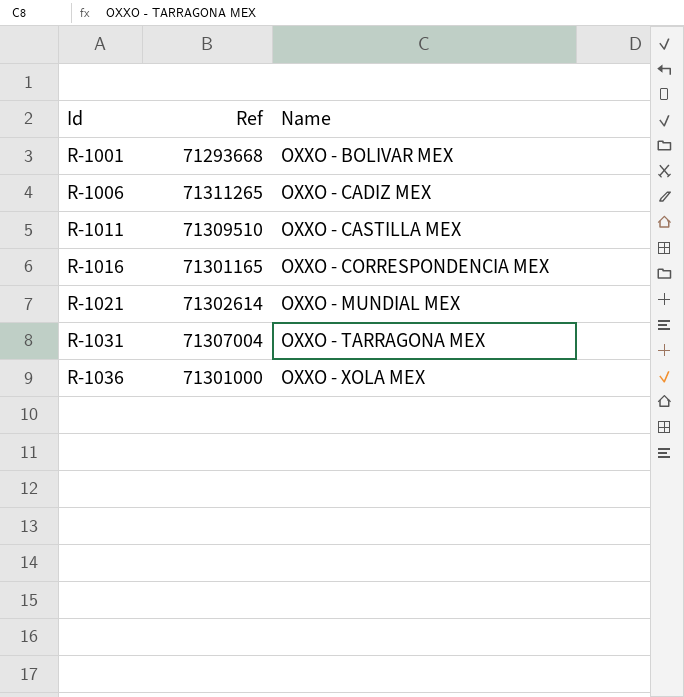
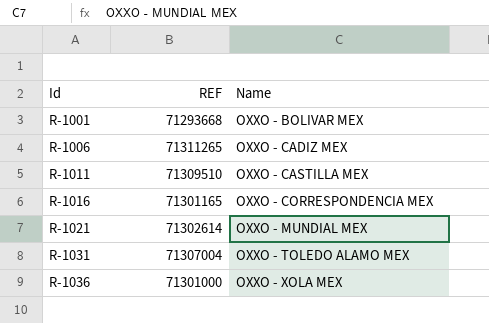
column name: Ref -> REF
R-1031 | Name: OXXO - TARRAGONA MEX -> OXXO - TOLEDO ALAMO MEX

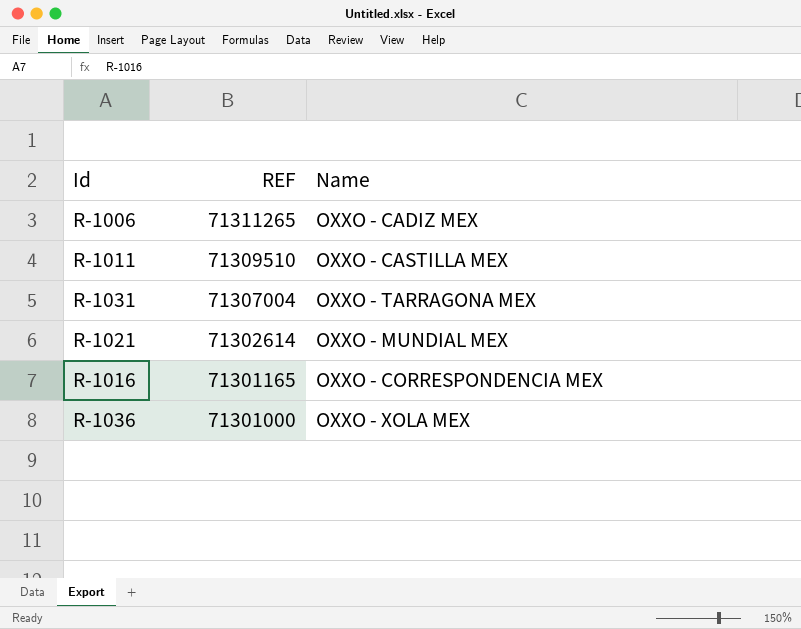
row order: Id ascending -> REF descending
row R-1001: 71293668 | OXXO - BOLIVAR MEX -> none
R-1031 | Name: OXXO - TOLEDO ALAMO MEX -> OXXO - TARRAGONA MEX

